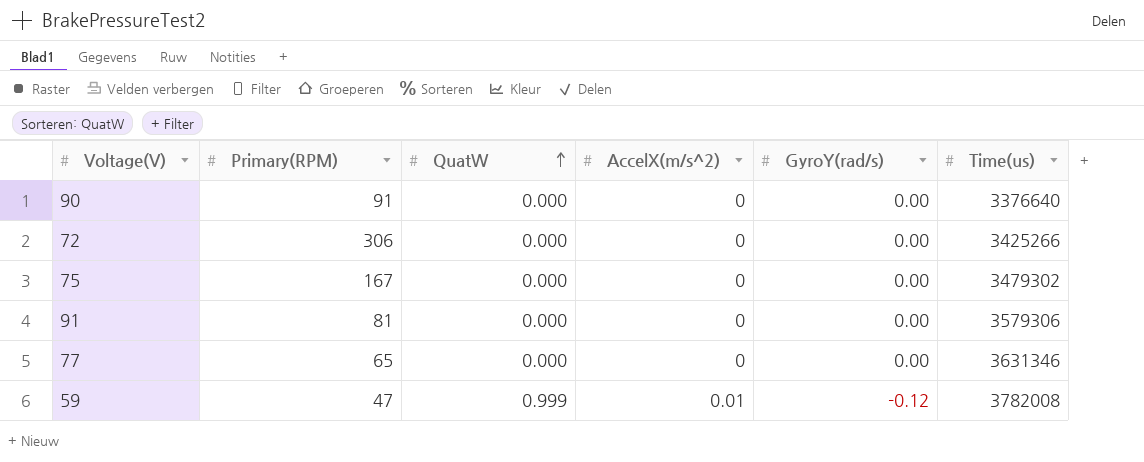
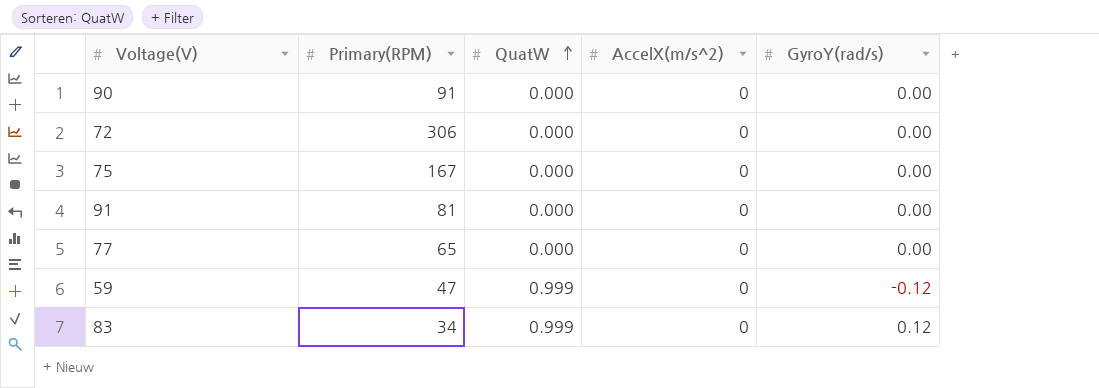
column Time(us) | position: 6 -> none
59 | AccelX(m/s^2): 0.01 -> 0
row 83: none -> 34 | 0.999 | 0 | 0.12

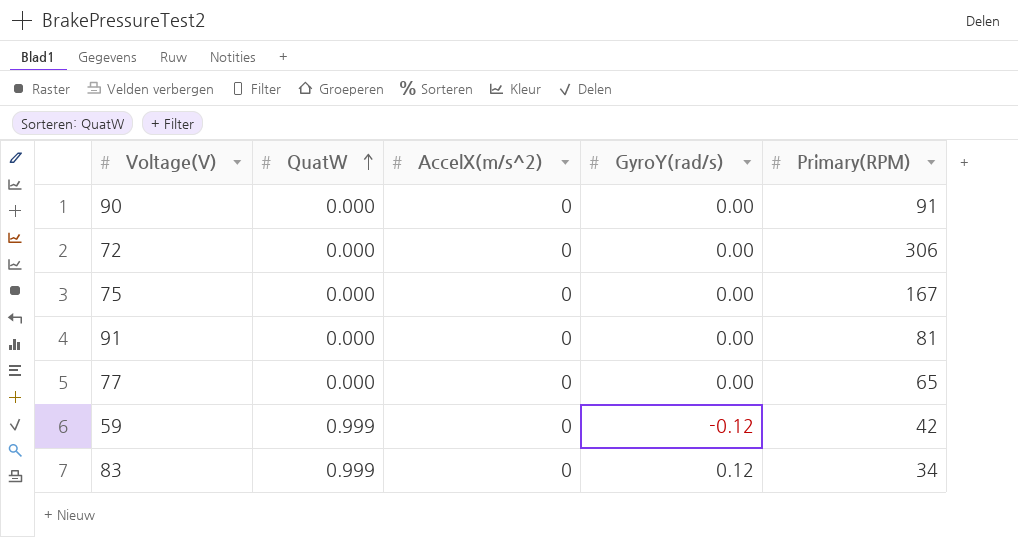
column Primary(RPM) | position: 2 -> 5
59 | Primary(RPM): 47 -> 42

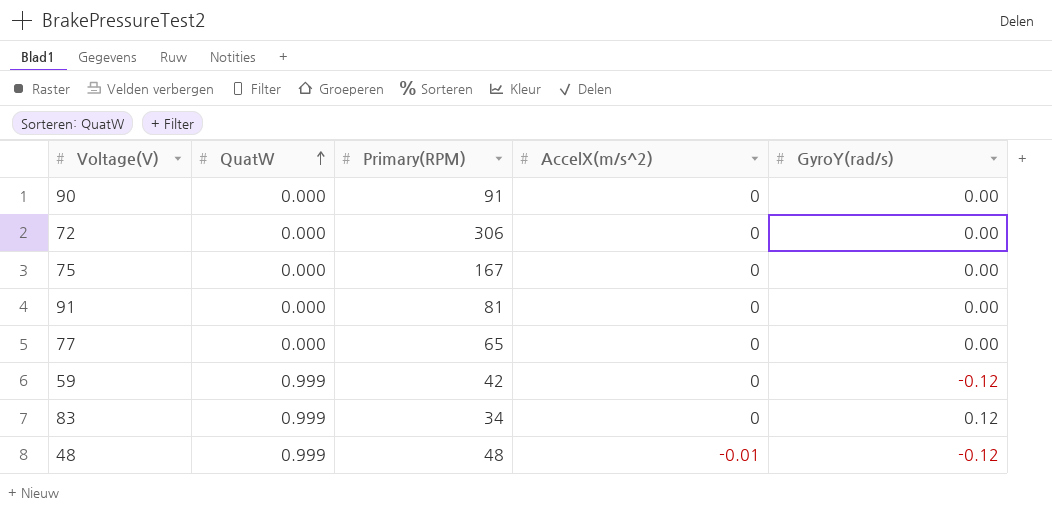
column Primary(RPM) | position: 5 -> 3
row 48: none -> 0.999 | 48 | -0.01 | -0.12

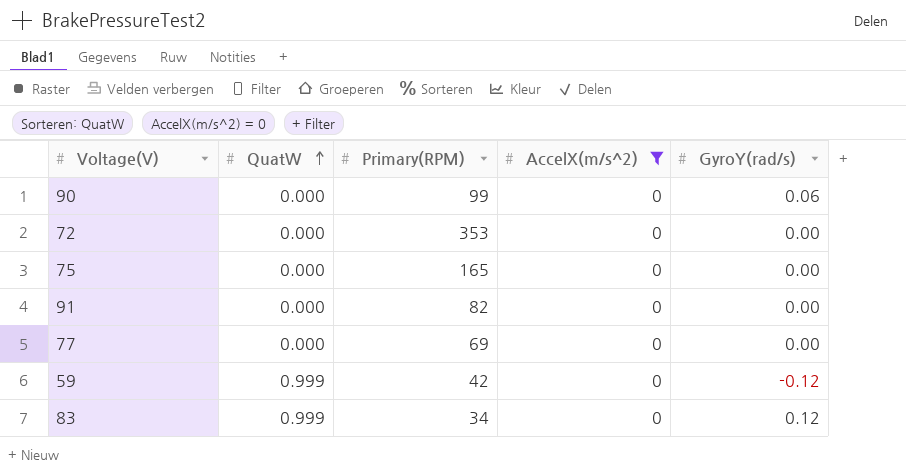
filter: none -> AccelX(m/s^2) = 0
90 | Primary(RPM): 91 -> 99
90 | GyroY(rad/s): 0.00 -> 0.06
72 | Primary(RPM): 306 -> 353
75 | Primary(RPM): 167 -> 165
91 | Primary(RPM): 81 -> 82
77 | Primary(RPM): 65 -> 69

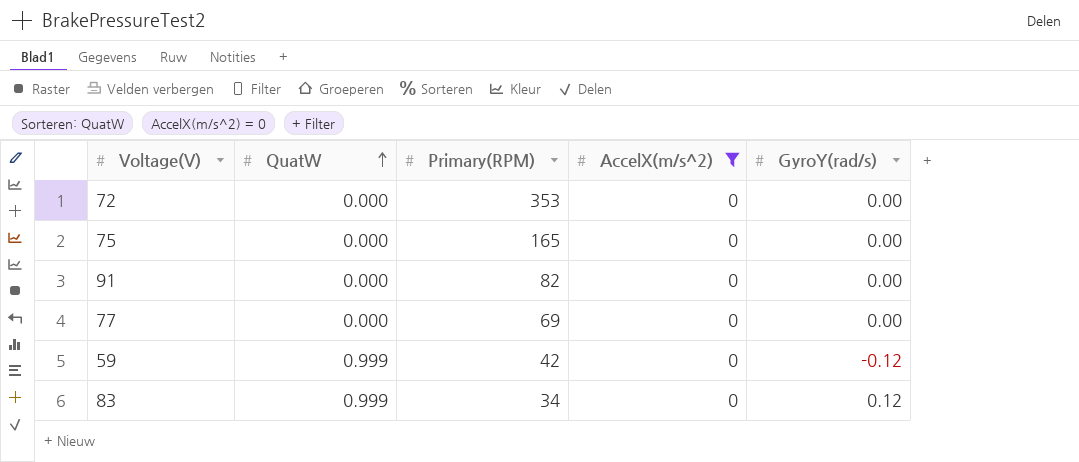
row 90: 0.000 | 99 | 0 | 0.06 -> none

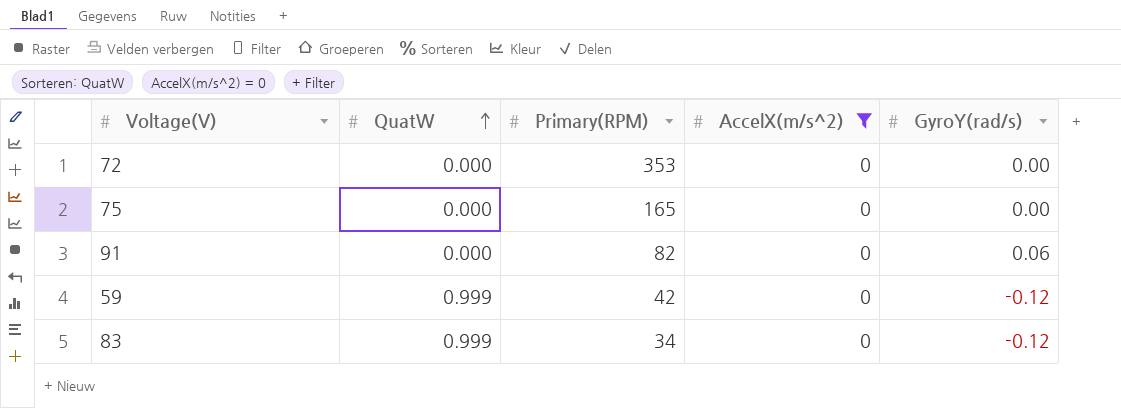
row 77: 0.000 | 69 | 0 | 0.00 -> none
91 | GyroY(rad/s): 0.00 -> 0.06
83 | GyroY(rad/s): 0.12 -> -0.12

